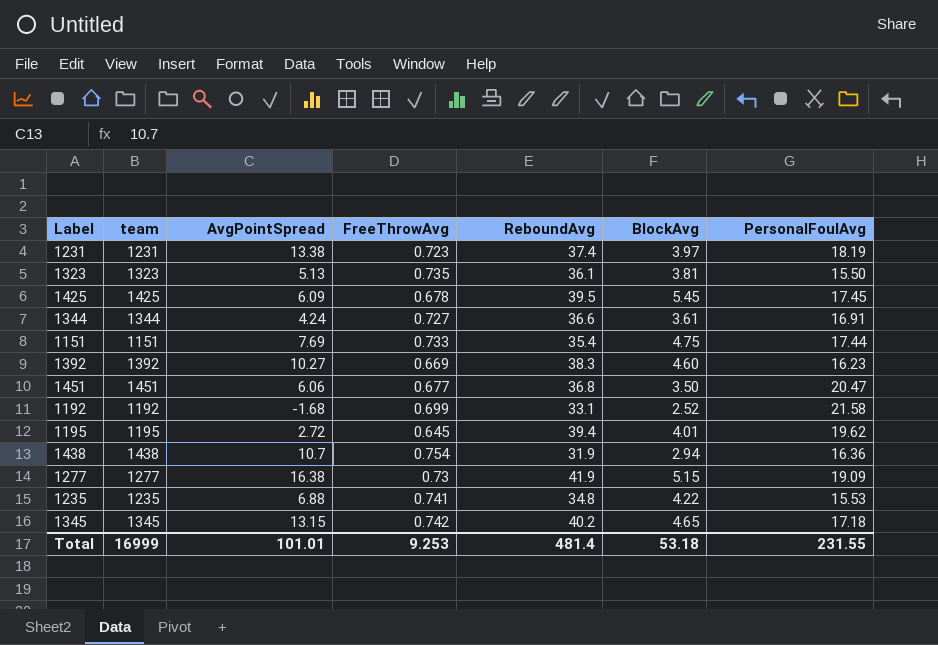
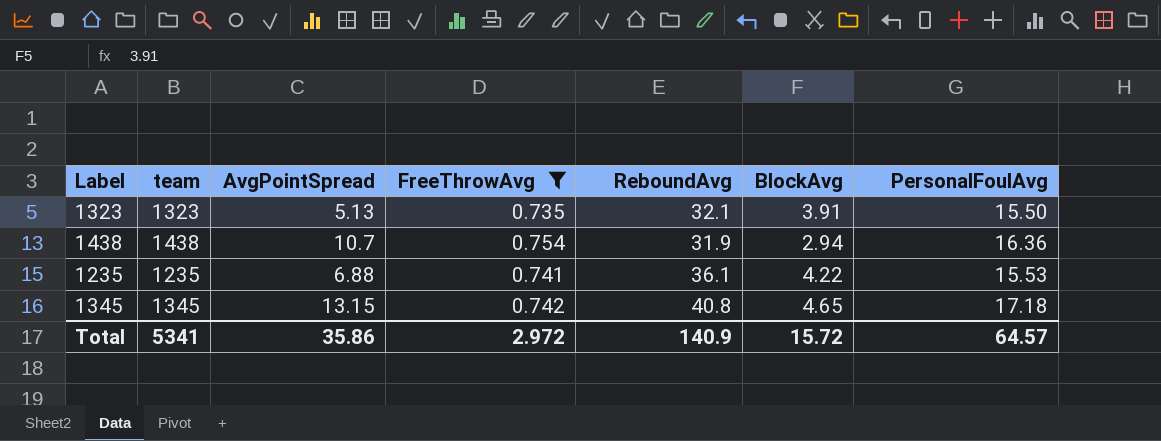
filter: none -> FreeThrowAvg >= 0.735
1323 | ReboundAvg: 36.1 -> 32.1
1323 | BlockAvg: 3.81 -> 3.91
1235 | ReboundAvg: 34.8 -> 36.1
1345 | ReboundAvg: 40.2 -> 40.8
Total | team: 16999 -> 5341
Total | AvgPointSpread: 101.01 -> 35.86
Total | FreeThrowAvg: 9.253 -> 2.972
Total | ReboundAvg: 481.4 -> 140.9
Total | BlockAvg: 53.18 -> 15.72
Total | PersonalFoulAvg: 231.55 -> 64.57

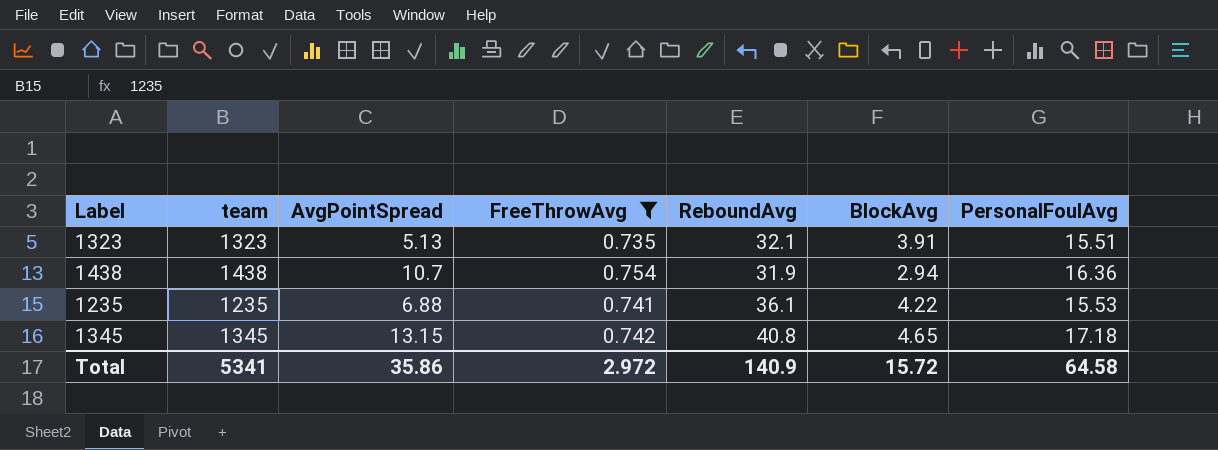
1323 | PersonalFoulAvg: 15.50 -> 15.51
Total | PersonalFoulAvg: 64.57 -> 64.58

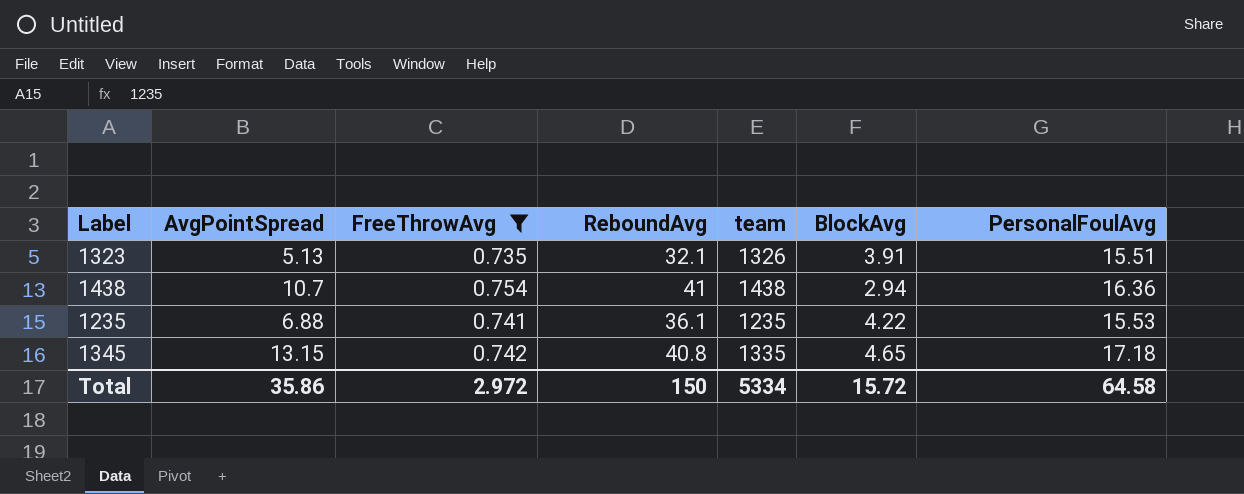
column team | position: 2 -> 5
1323 | team: 1323 -> 1326
1438 | ReboundAvg: 31.9 -> 41
1345 | team: 1345 -> 1335
Total | ReboundAvg: 140.9 -> 150
Total | team: 5341 -> 5334

